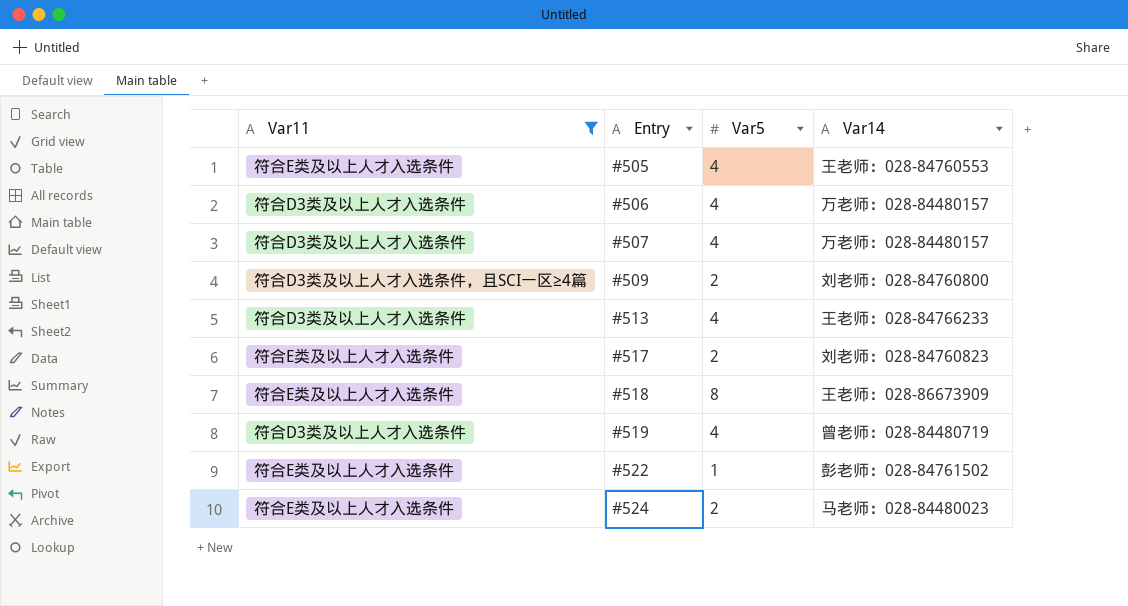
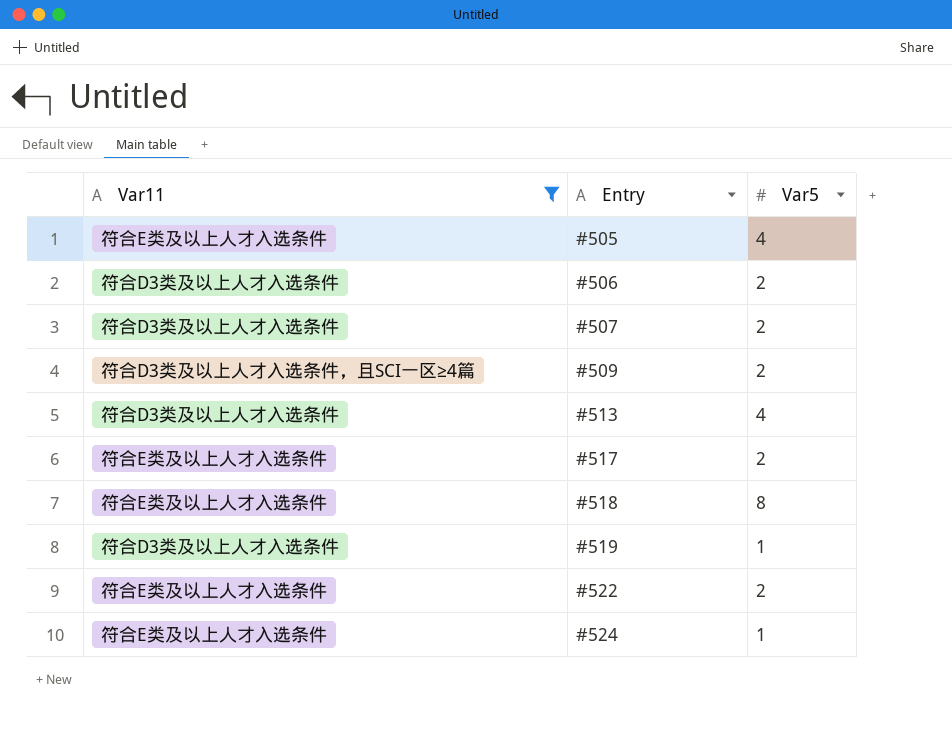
column Var14 | position: 4 -> none
#506 | Var5: 4 -> 2
#507 | Var5: 4 -> 2
#519 | Var5: 4 -> 1
#522 | Var5: 1 -> 2
#524 | Var5: 2 -> 1

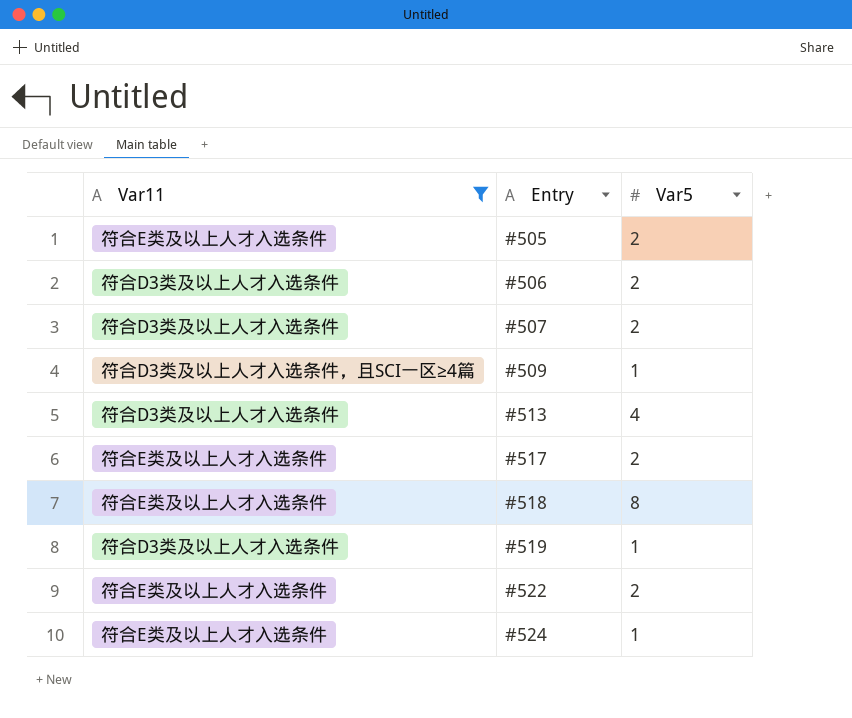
#505 | Var5: 4 -> 2
#509 | Var5: 2 -> 1

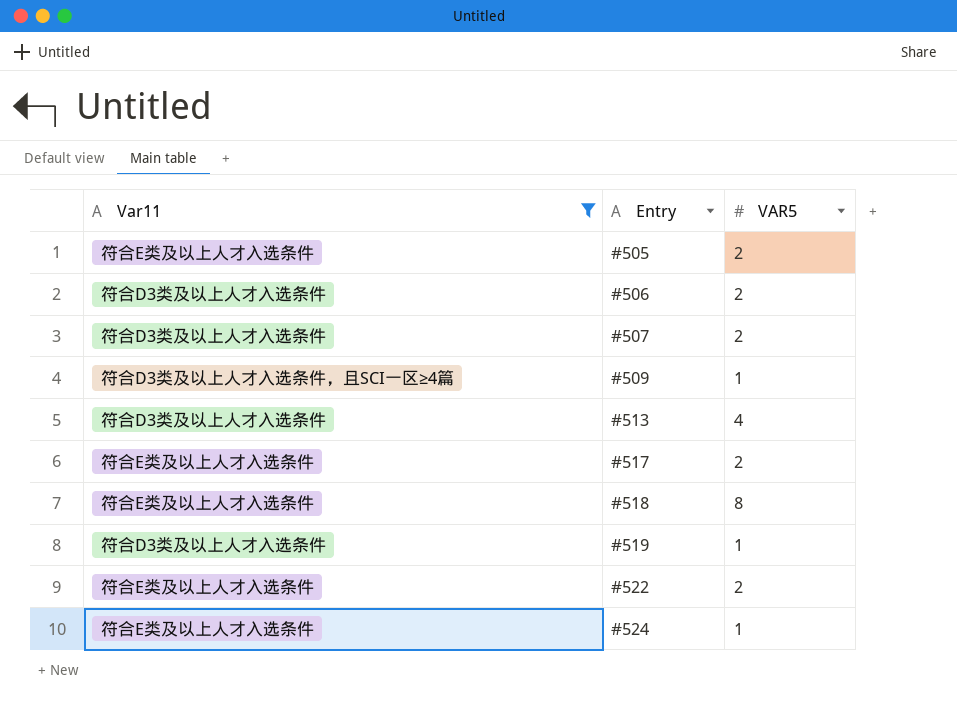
column name: Var5 -> VAR5

